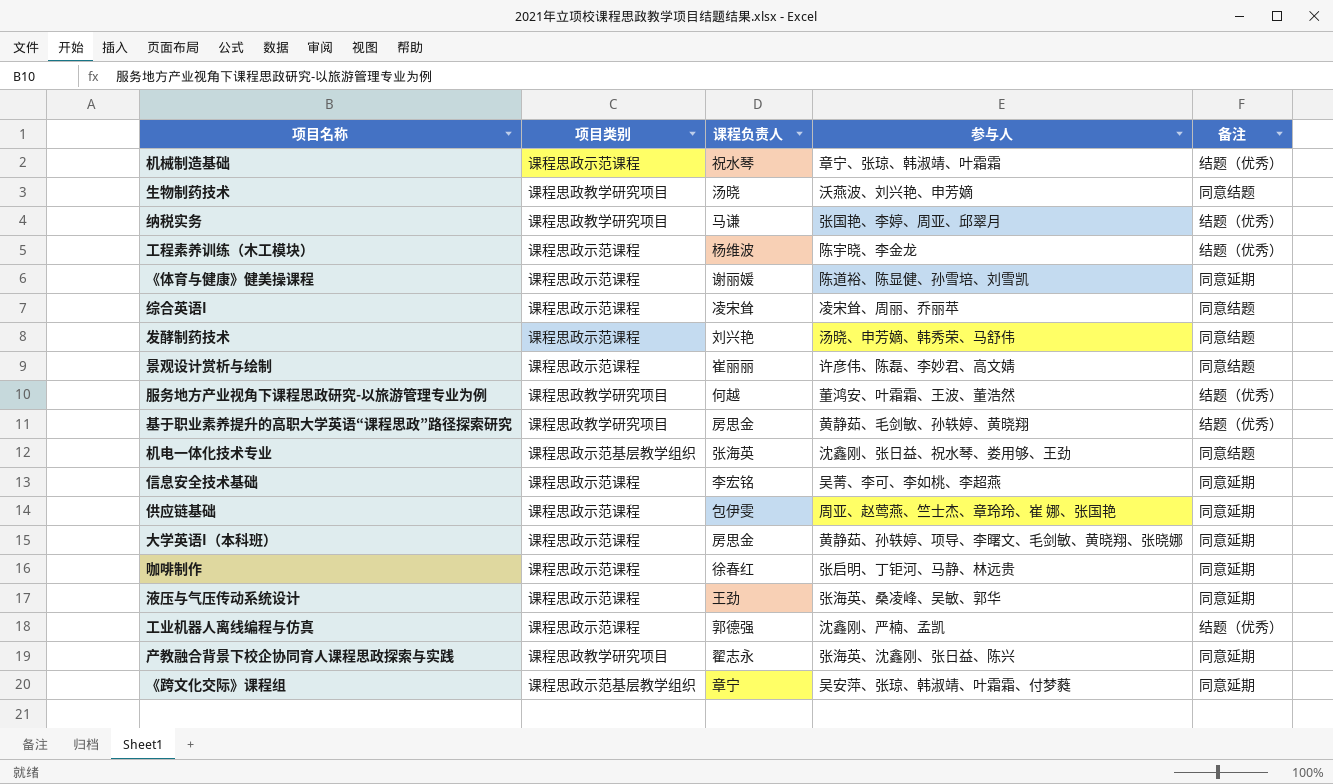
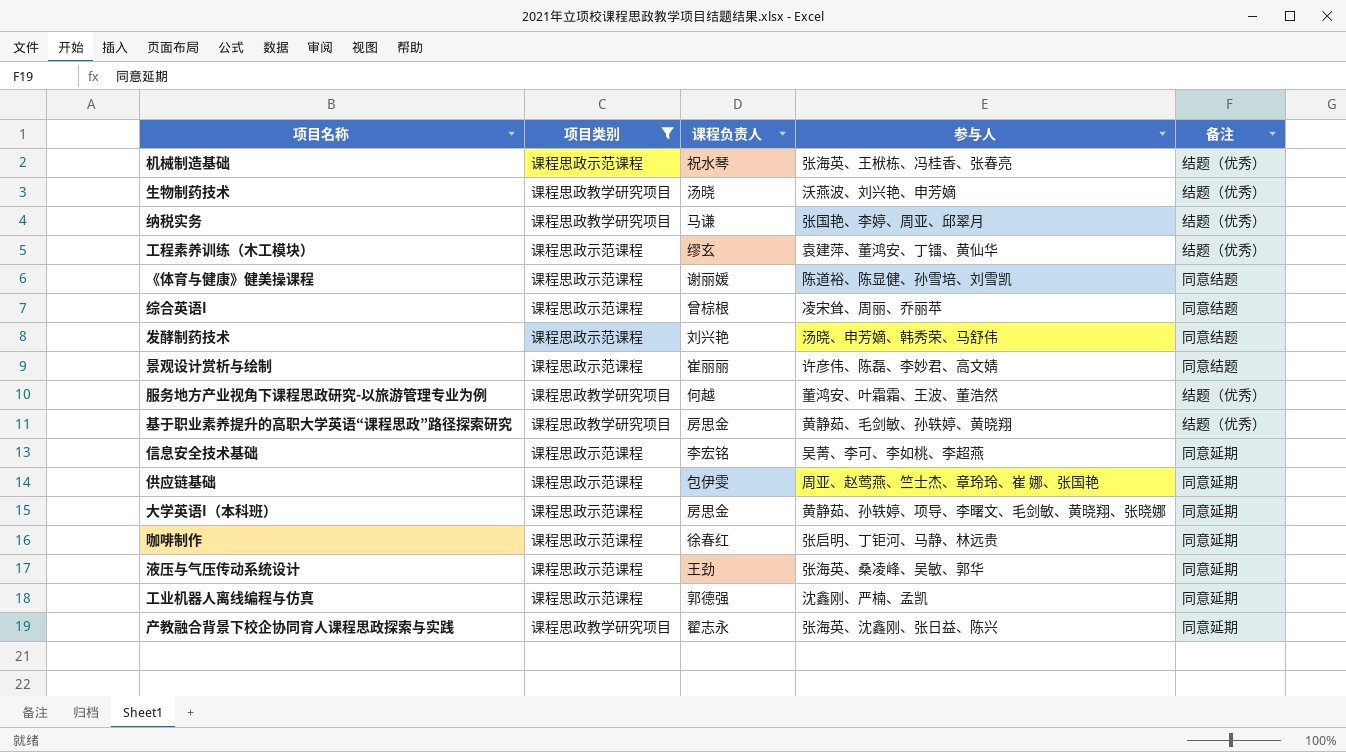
filter: none -> 项目类别 != 课程思政示范基层教学组织
机械制造基础 | 参与人: 章宁、张琼、韩淑靖、叶霜霜 -> 张海英、王栿栋、冯桂香、张春亮
生物制药技术 | 备注: 同意结题 -> 结题（优秀）
工程素养训练（木工模块） | 课程负责人: 杨维波 -> 缪玄
工程素养训练（木工模块） | 参与人: 陈宇晓、李金龙 -> 袁建萍、董鸿安、丁镭、黄仙华
《体育与健康》健美操课程 | 备注: 同意延期 -> 同意结题
综合英语I | 课程负责人: 凌宋耸 -> 曾棕根
工业机器人离线编程与仿真 | 备注: 结题（优秀） -> 同意延期

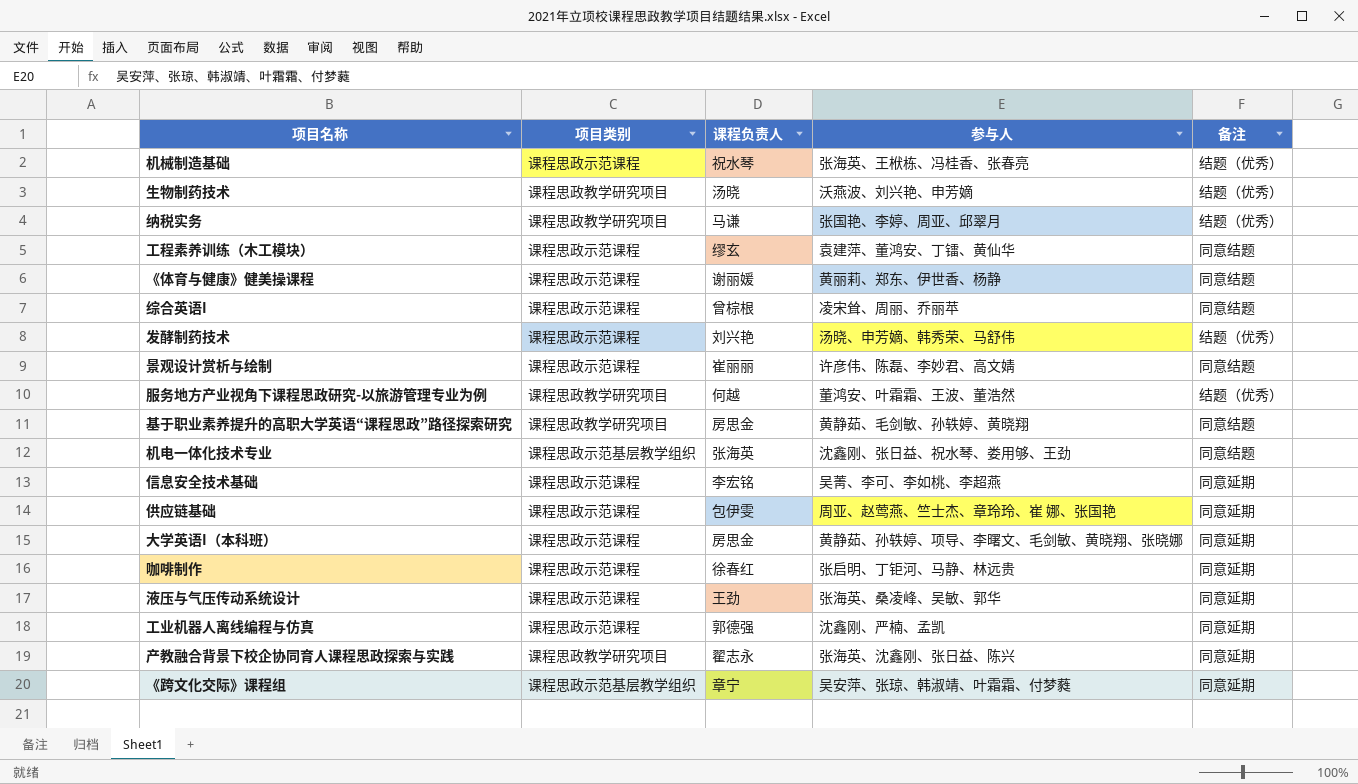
filter: 项目类别 != 课程思政示范基层教学组织 -> none
工程素养训练（木工模块） | 备注: 结题（优秀） -> 同意结题
《体育与健康》健美操课程 | 参与人: 陈道裕、陈显健、孙雪培、刘雪凯 -> 黄丽莉、郑东、伊世香、杨静
发酵制药技术 | 备注: 同意结题 -> 结题（优秀）
基于职业素养提升的高职大学英语“课程思政”路径探索研究 | 备注: 结题（优秀） -> 同意结题

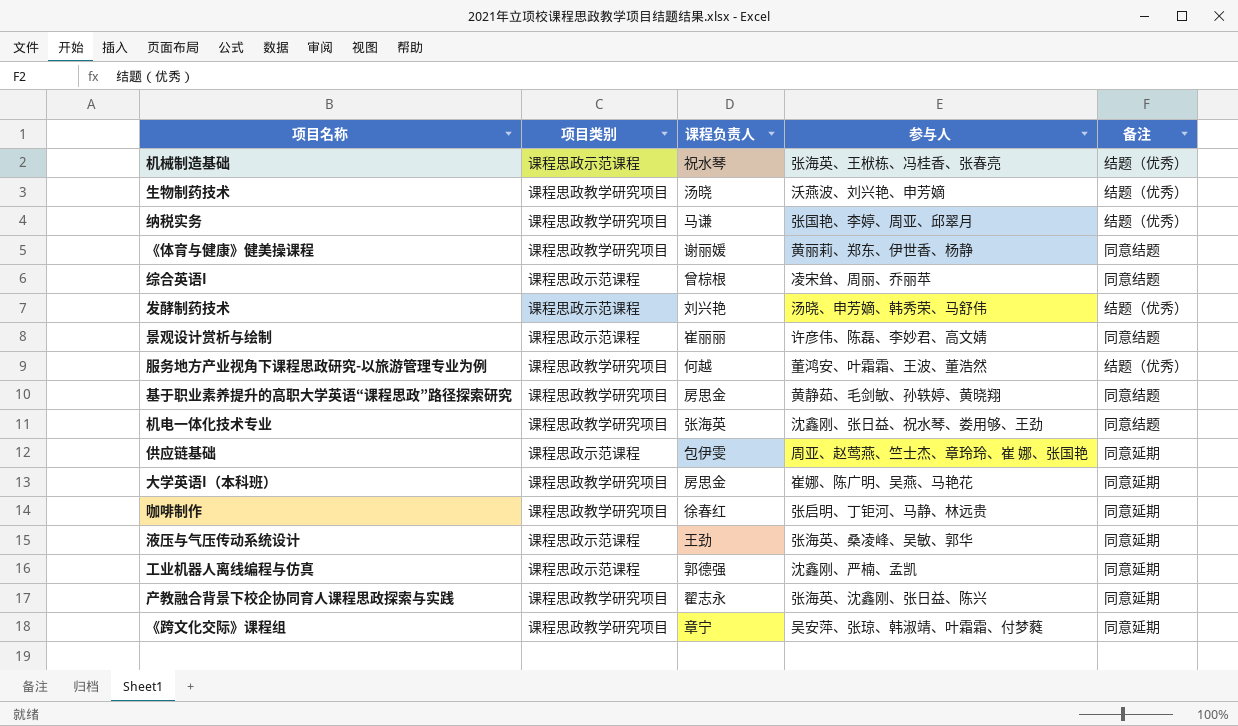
row 工程素养训练（木工模块）: 课程思政示范课程 | 缪玄 | 袁建萍、董鸿安、丁镭、黄仙华 | 同意结题 -> none
row 信息安全技术基础: 课程思政示范课程 | 李宏铭 | 吴菁、李可、李如桃、李超燕 | 同意延期 -> none
《体育与健康》健美操课程 | 项目类别: 课程思政示范课程 -> 课程思政教学研究项目
机电一体化技术专业 | 项目类别: 课程思政示范基层教学组织 -> 课程思政教学研究项目
大学英语I（本科班） | 项目类别: 课程思政示范课程 -> 课程思政教学研究项目
大学英语I（本科班） | 参与人: 黄静茹、孙轶婷、项导、李曙文、毛剑敏、黄晓翔、张晓娜 -> 崔娜、陈广明、吴燕、马艳花
咖啡制作 | 项目类别: 课程思政示范课程 -> 课程思政教学研究项目
《跨文化交际》课程组 | 项目类别: 课程思政示范基层教学组织 -> 课程思政教学研究项目

